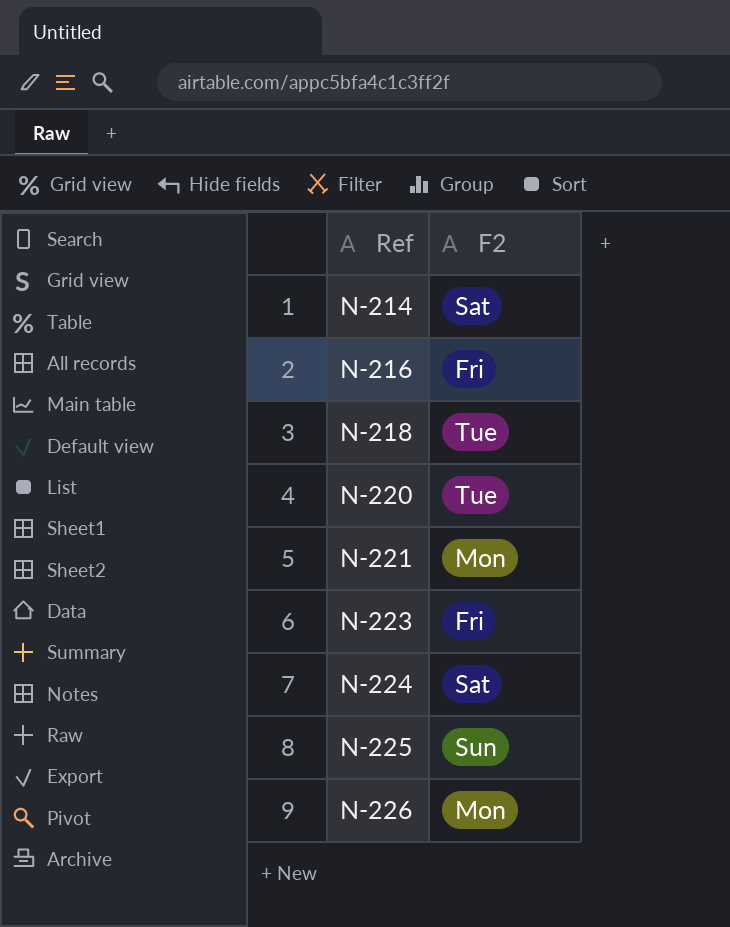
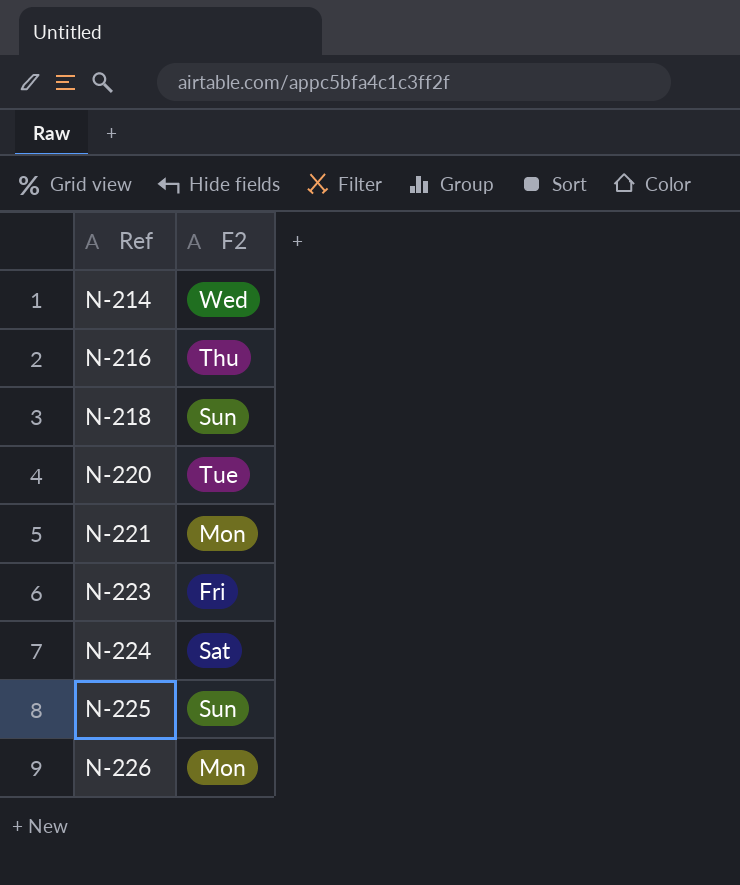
N-214 | F2: Sat -> Wed
N-216 | F2: Fri -> Thu
N-218 | F2: Tue -> Sun

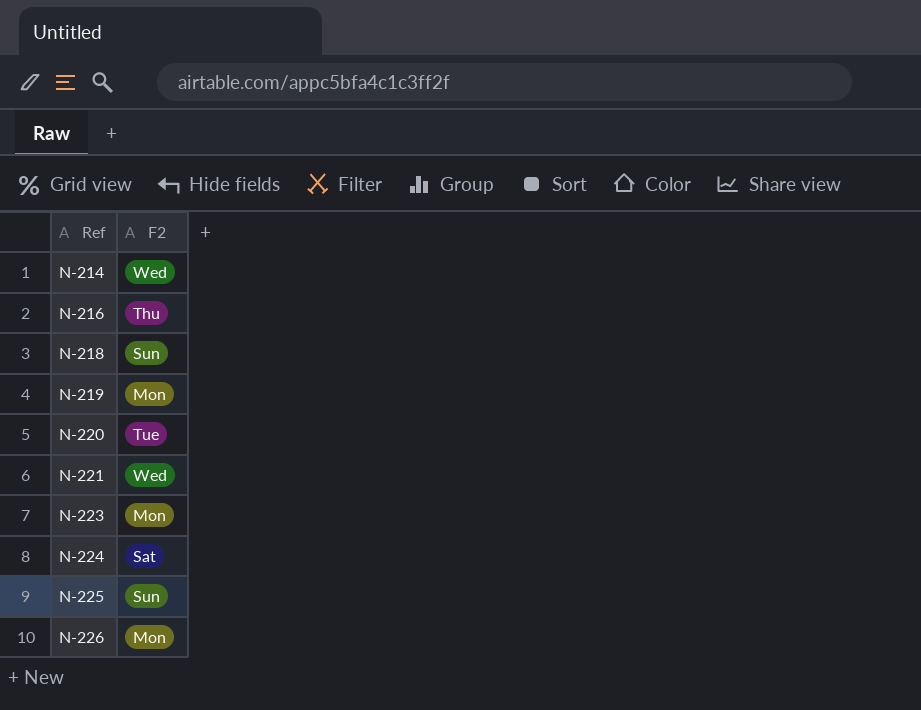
row N-219: none -> Mon
N-221 | F2: Mon -> Wed
N-223 | F2: Fri -> Mon

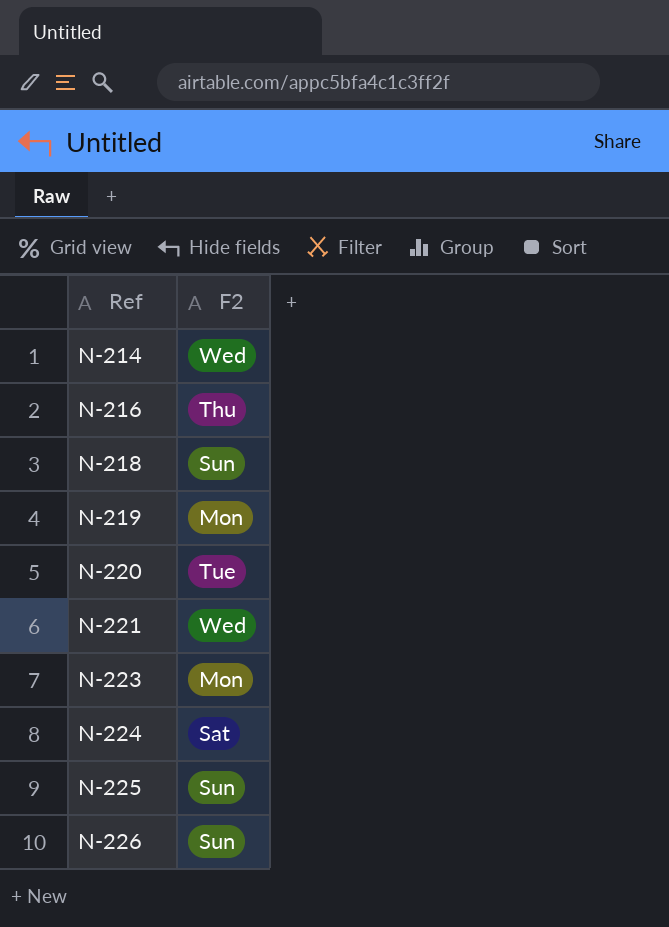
N-226 | F2: Mon -> Sun

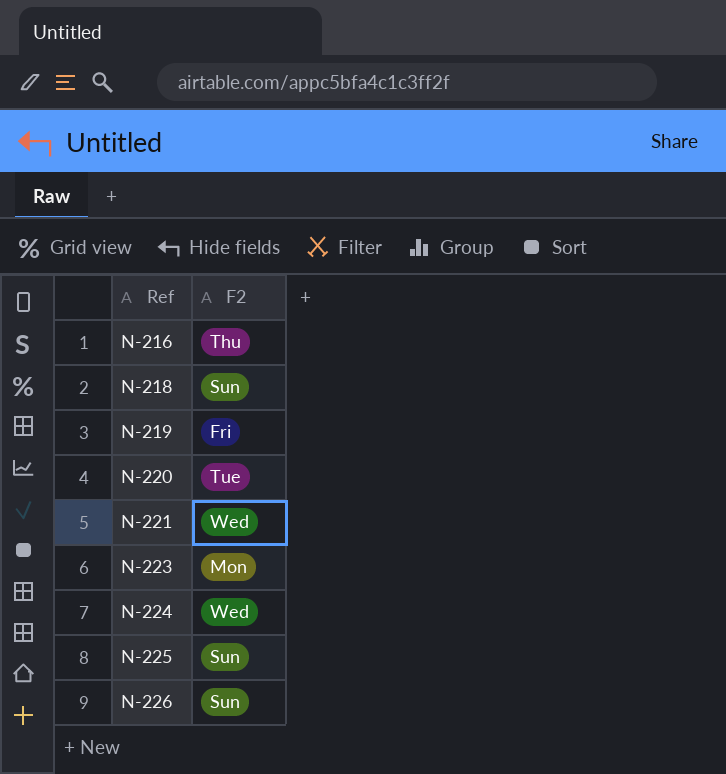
row N-214: Wed -> none
N-219 | F2: Mon -> Fri
N-224 | F2: Sat -> Wed

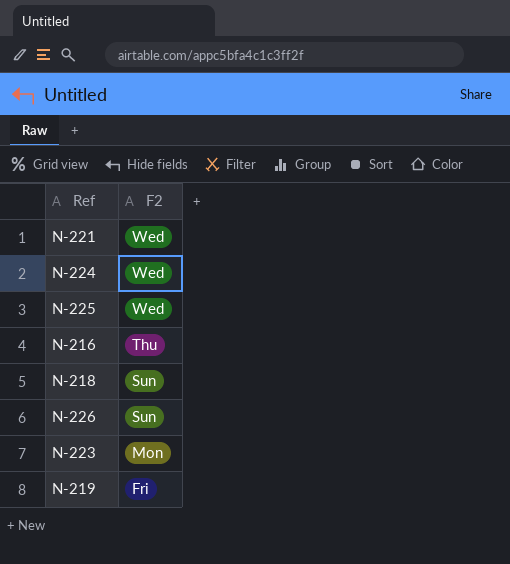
row order: Ref ascending -> F2 descending
row N-220: Tue -> none
N-225 | F2: Sun -> Wed

